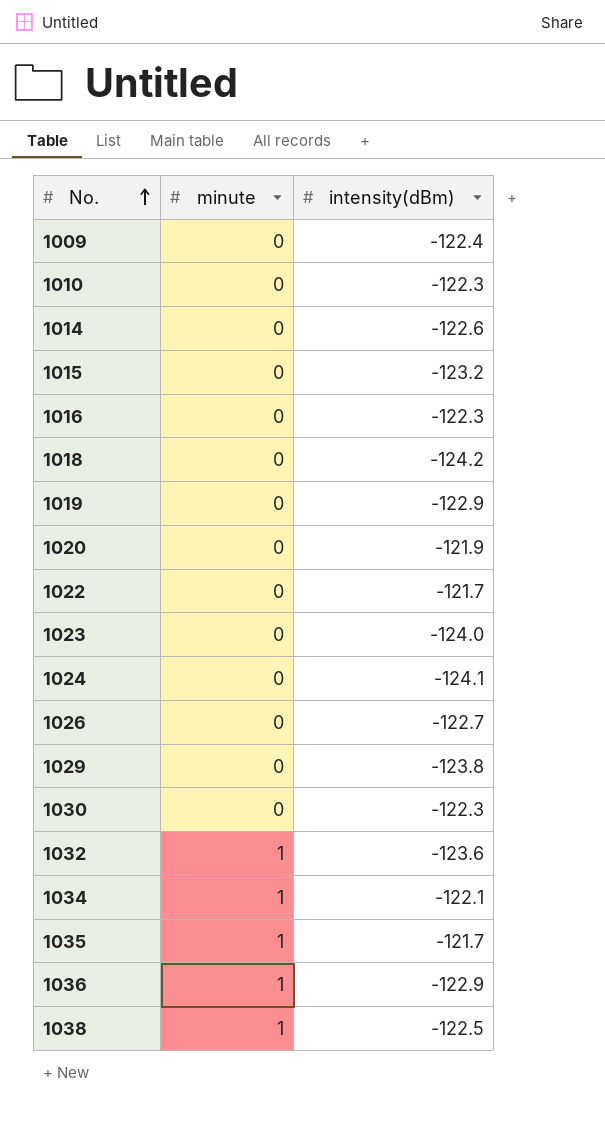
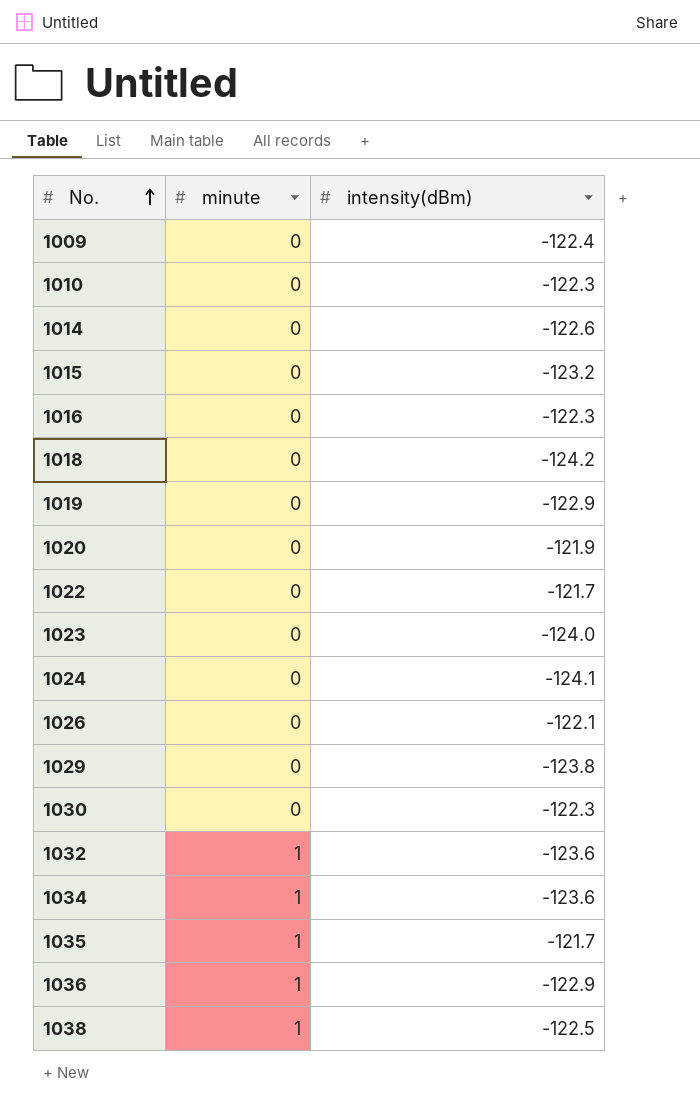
1026 | intensity(dBm): -122.7 -> -122.1
1034 | intensity(dBm): -122.1 -> -123.6

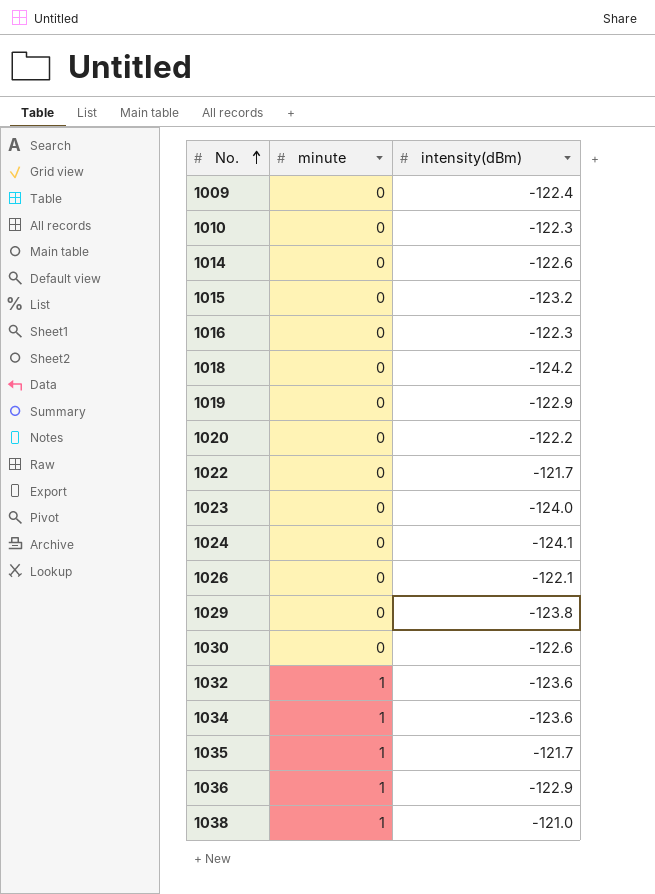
1020 | intensity(dBm): -121.9 -> -122.2
1030 | intensity(dBm): -122.3 -> -122.6
1038 | intensity(dBm): -122.5 -> -121.0

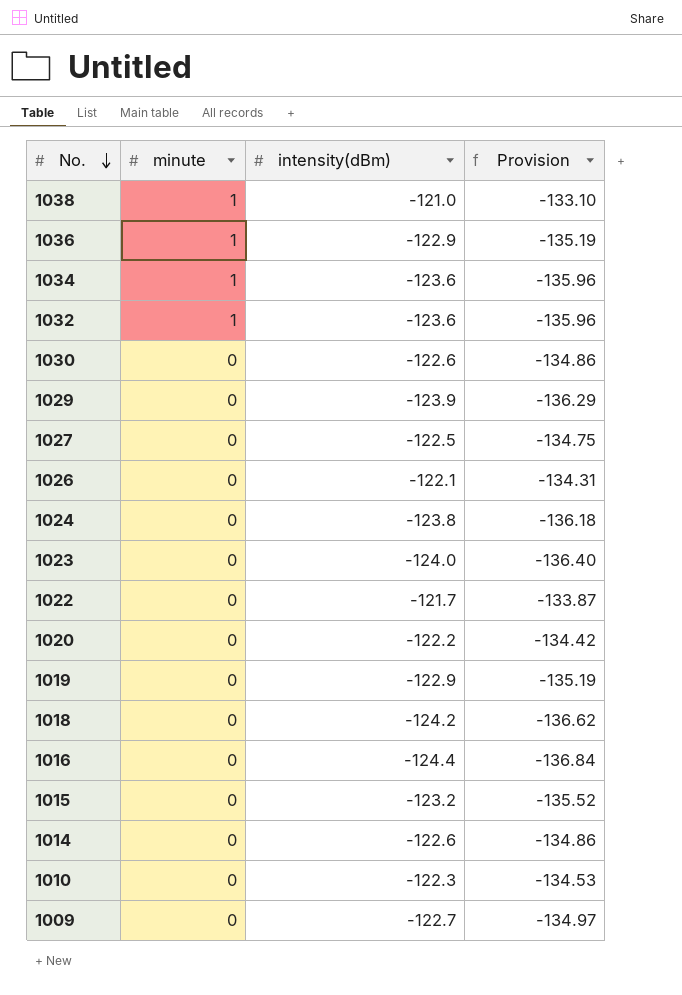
row order: No. ascending -> No. descending
column Provision | formula: none -> [intensity(dBm)] * 1.1
row 1035: 1 | -121.7 -> none
1029 | intensity(dBm): -123.8 -> -123.9
row 1027: none -> 0 | -122.5 | -134.75
1024 | intensity(dBm): -124.1 -> -123.8
1016 | intensity(dBm): -122.3 -> -124.4
1009 | intensity(dBm): -122.4 -> -122.7

